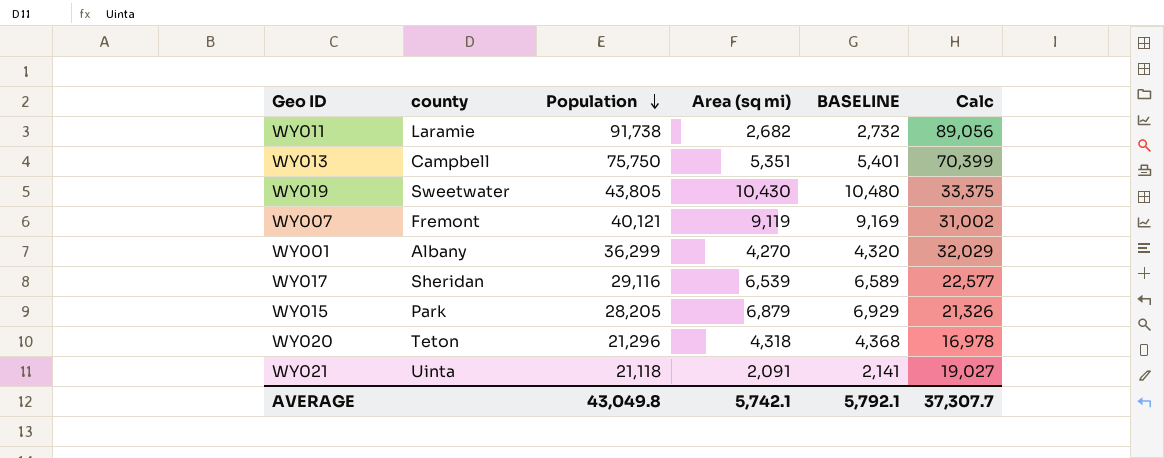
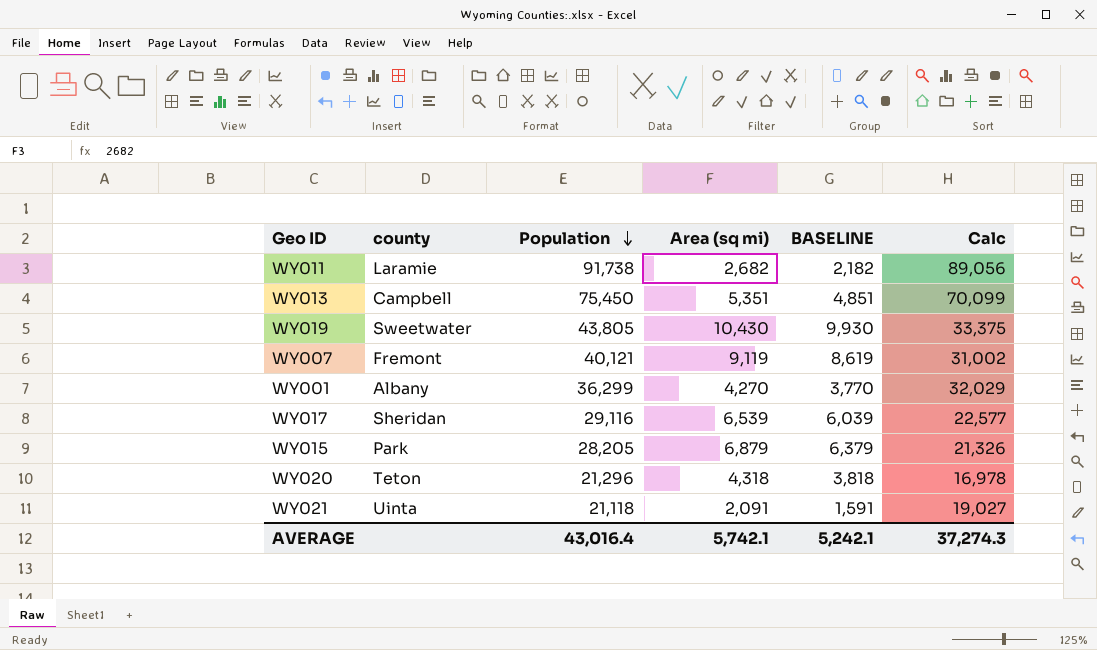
column BASELINE | formula: [Area (sq mi)] + 50 -> [Area (sq mi)] - 500
WY013 | Population: 75,750 -> 75,450
WY013 | Calc: 70,399 -> 70,099
AVERAGE | Population: 43,049.8 -> 43,016.4
AVERAGE | BASELINE: 5,792.1 -> 5,242.1
AVERAGE | Calc: 37,307.7 -> 37,274.3

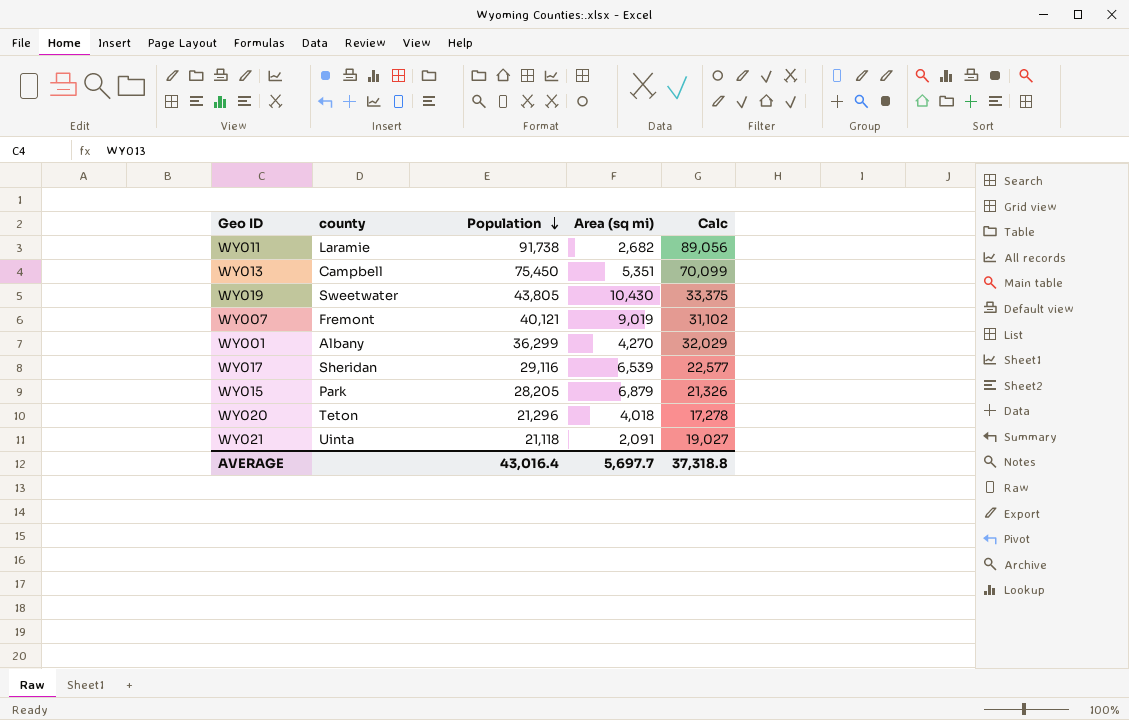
column BASELINE | formula: [Area (sq mi)] - 500 -> none
WY007 | Area (sq mi): 9,119 -> 9,019
WY007 | Calc: 31,002 -> 31,102
WY020 | Area (sq mi): 4,318 -> 4,018
WY020 | Calc: 16,978 -> 17,278
AVERAGE | Area (sq mi): 5,742.1 -> 5,697.7
AVERAGE | Calc: 37,274.3 -> 37,318.8

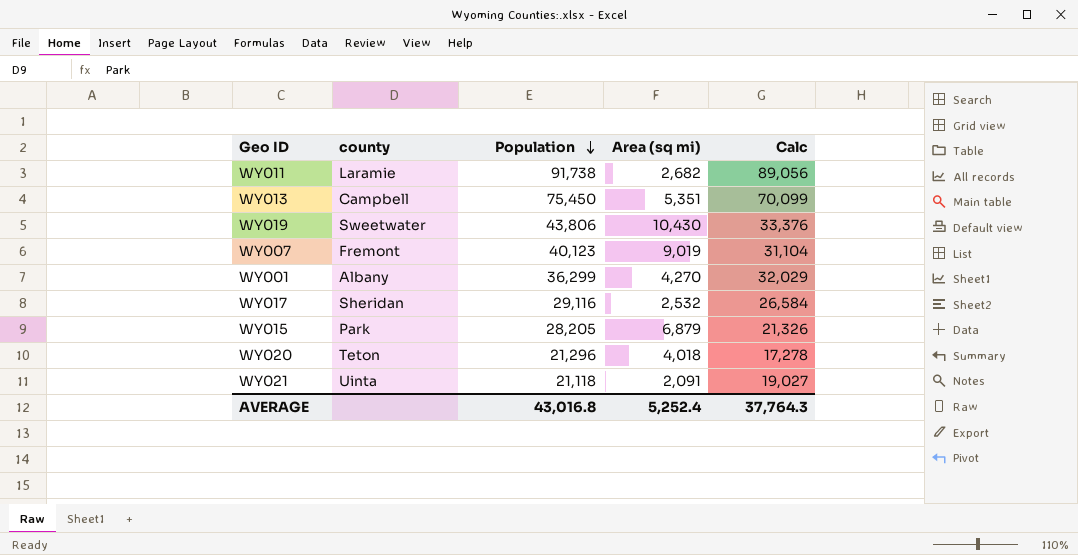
WY019 | Population: 43,805 -> 43,806
WY019 | Calc: 33,375 -> 33,376
WY007 | Population: 40,121 -> 40,123
WY007 | Calc: 31,102 -> 31,104
WY017 | Area (sq mi): 6,539 -> 2,532
WY017 | Calc: 22,577 -> 26,584
AVERAGE | Population: 43,016.4 -> 43,016.8
AVERAGE | Area (sq mi): 5,697.7 -> 5,252.4
AVERAGE | Calc: 37,318.8 -> 37,764.3

